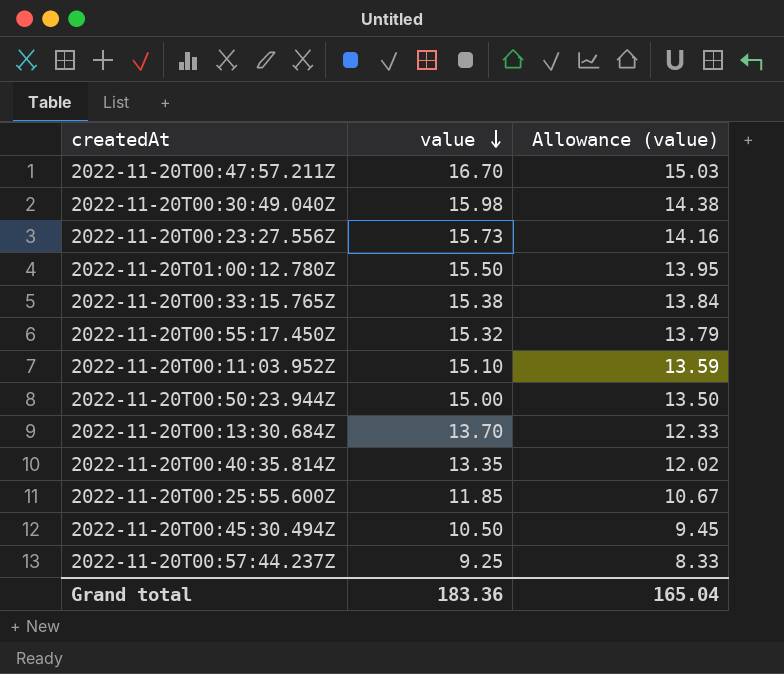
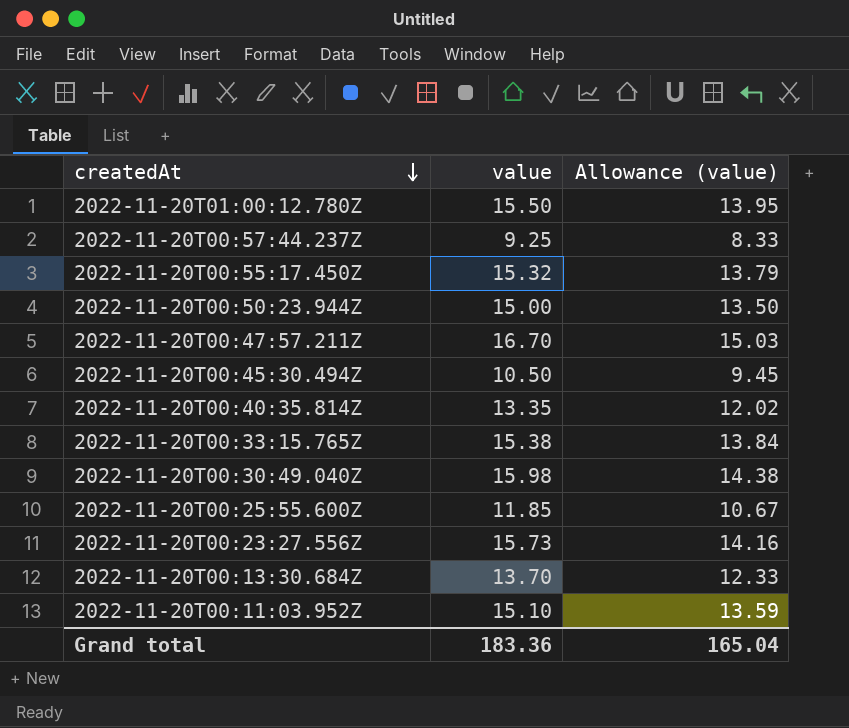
row order: value descending -> createdAt descending

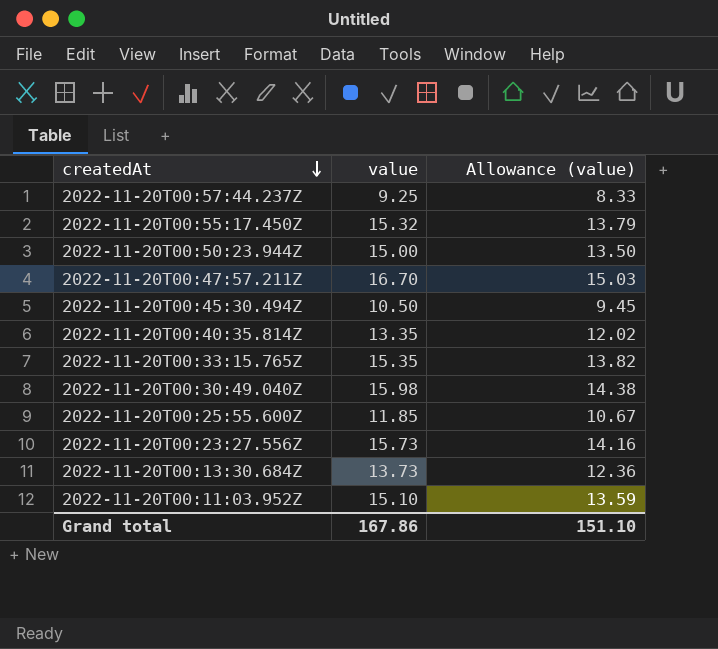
row 2022-11-20T01:00:12.780Z: 15.50 | 13.95 -> none
2022-11-20T00:33:15.765Z | value: 15.38 -> 15.35
2022-11-20T00:33:15.765Z | Allowance (value): 13.84 -> 13.82
2022-11-20T00:13:30.684Z | value: 13.70 -> 13.73
2022-11-20T00:13:30.684Z | Allowance (value): 12.33 -> 12.36
Grand total | value: 183.36 -> 167.86
Grand total | Allowance (value): 165.04 -> 151.10

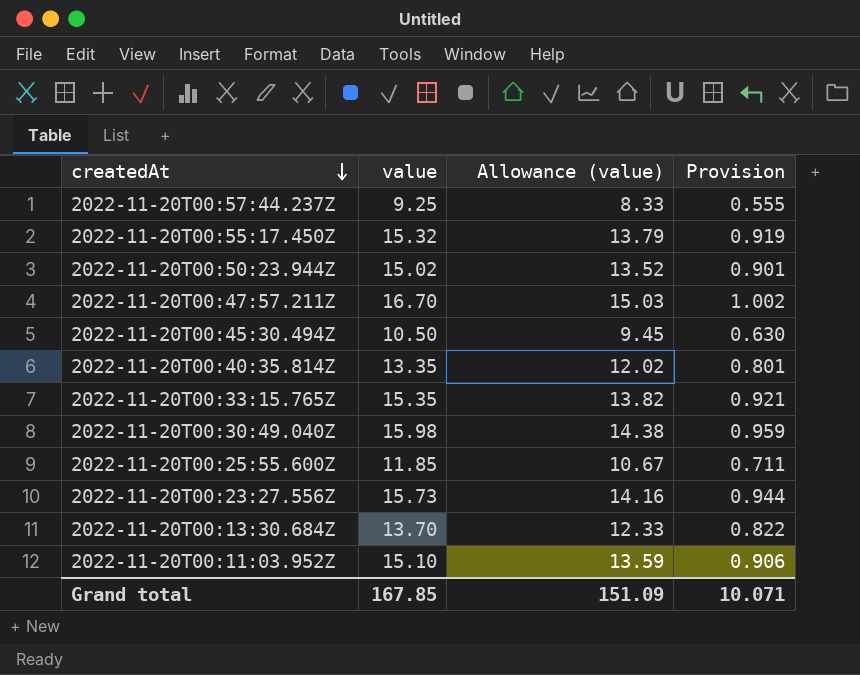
column Provision | formula: none -> [value] * 0.06
2022-11-20T00:50:23.944Z | value: 15.00 -> 15.02
2022-11-20T00:50:23.944Z | Allowance (value): 13.50 -> 13.52
2022-11-20T00:13:30.684Z | value: 13.73 -> 13.70
2022-11-20T00:13:30.684Z | Allowance (value): 12.36 -> 12.33
Grand total | value: 167.86 -> 167.85
Grand total | Allowance (value): 151.10 -> 151.09

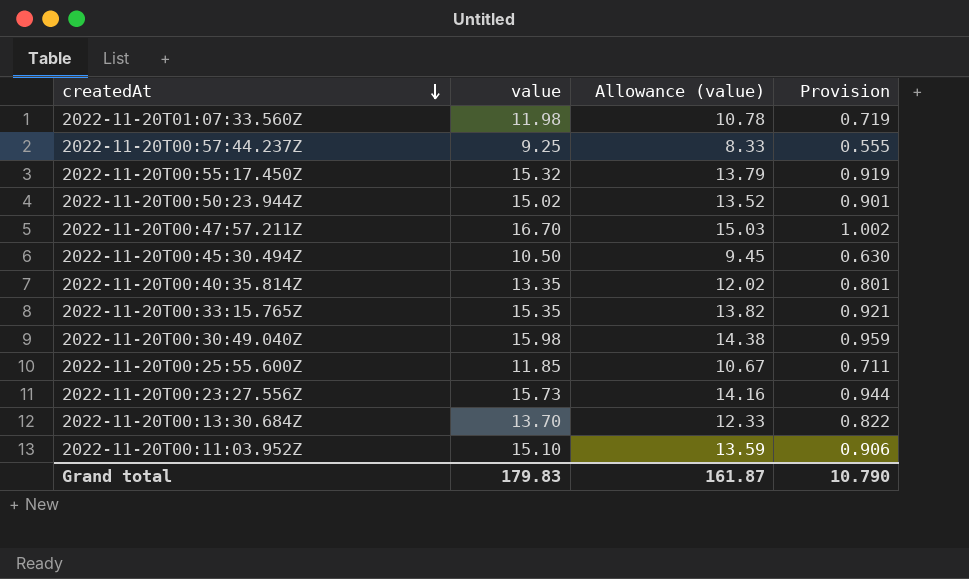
row 2022-11-20T01:07:33.560Z: none -> 11.98 | 10.78 | 0.719
Grand total | value: 167.85 -> 179.83
Grand total | Allowance (value): 151.09 -> 161.87
Grand total | Provision: 10.071 -> 10.790

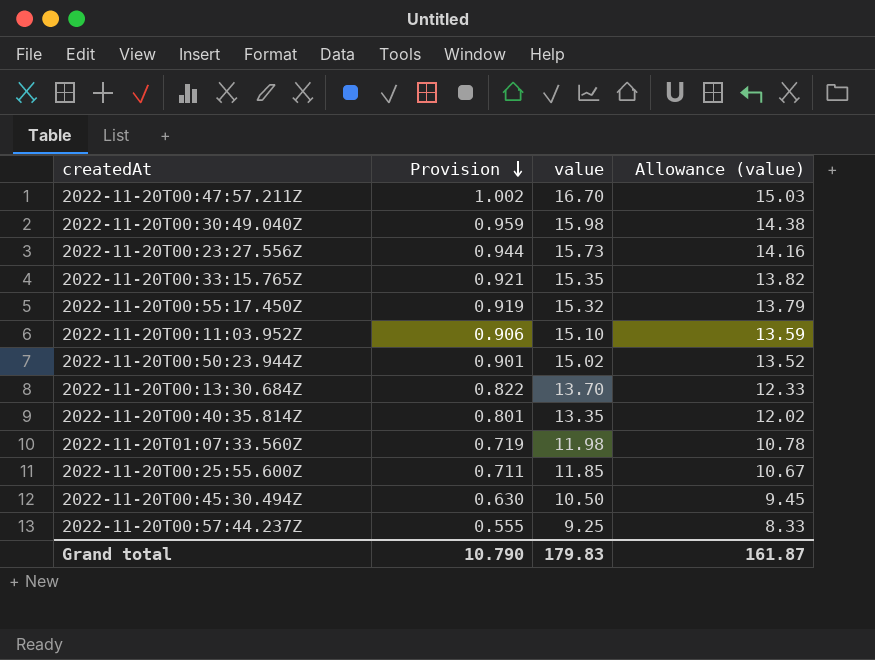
row order: createdAt descending -> Provision descending
column Provision | position: 4 -> 2

